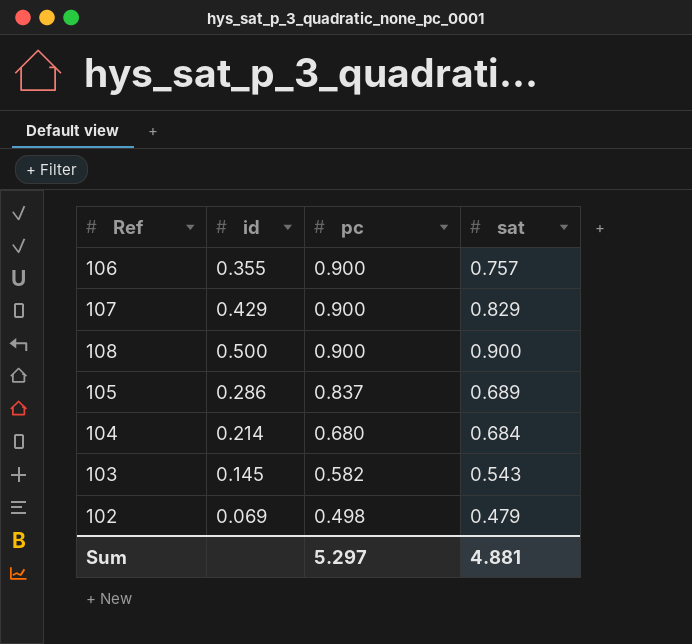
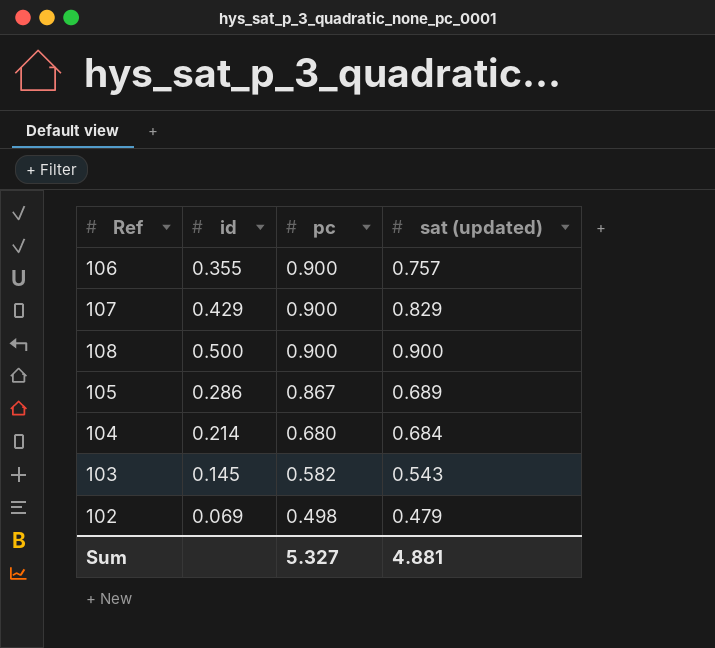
column name: sat -> sat (updated)
105 | pc: 0.837 -> 0.867
Sum | pc: 5.297 -> 5.327

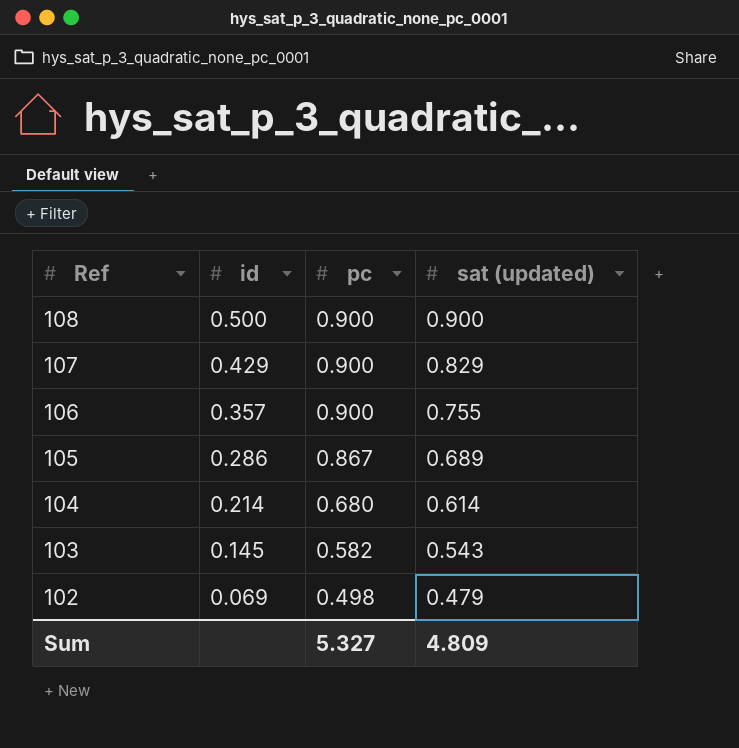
row order: pc descending -> Ref descending
106 | id: 0.355 -> 0.357
106 | sat (updated): 0.757 -> 0.755
104 | sat (updated): 0.684 -> 0.614
Sum | sat (updated): 4.881 -> 4.809

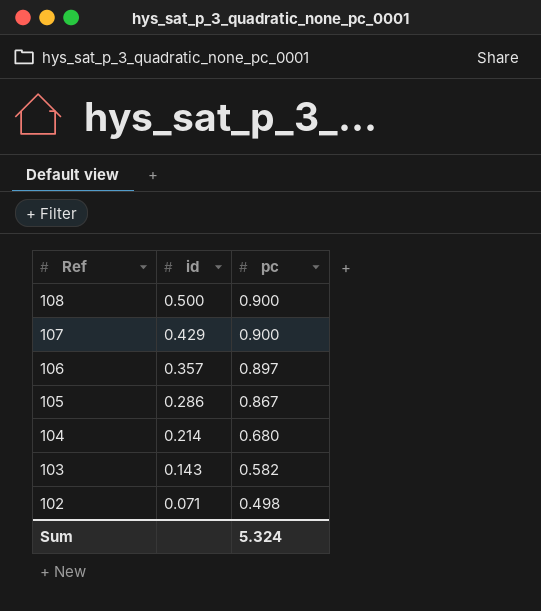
column sat (updated) | position: 4 -> none
106 | pc: 0.900 -> 0.897
103 | id: 0.145 -> 0.143
102 | id: 0.069 -> 0.071
Sum | pc: 5.327 -> 5.324

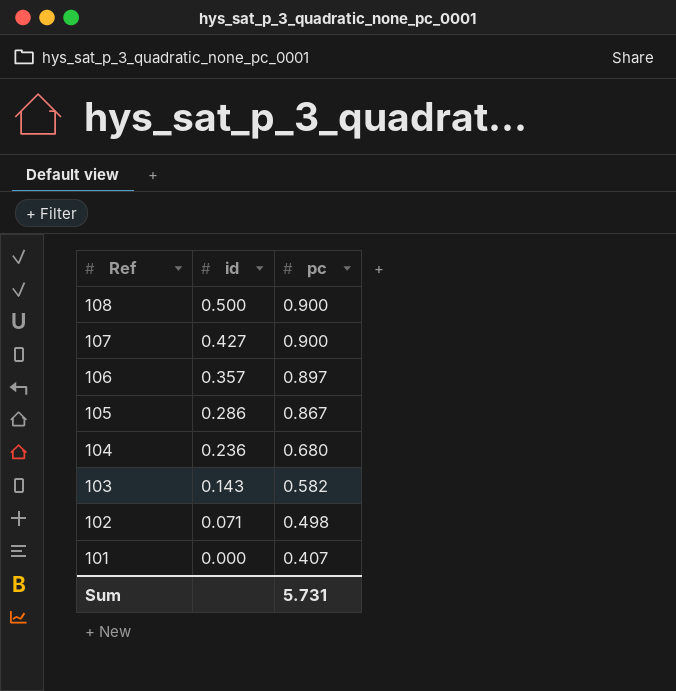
107 | id: 0.429 -> 0.427
104 | id: 0.214 -> 0.236
row 101: none -> 0.000 | 0.407
Sum | pc: 5.324 -> 5.731

